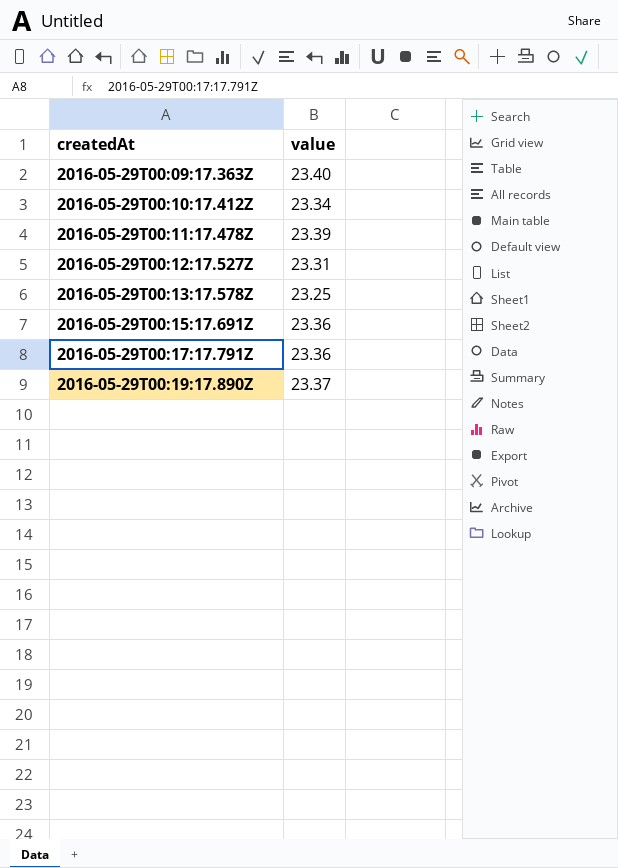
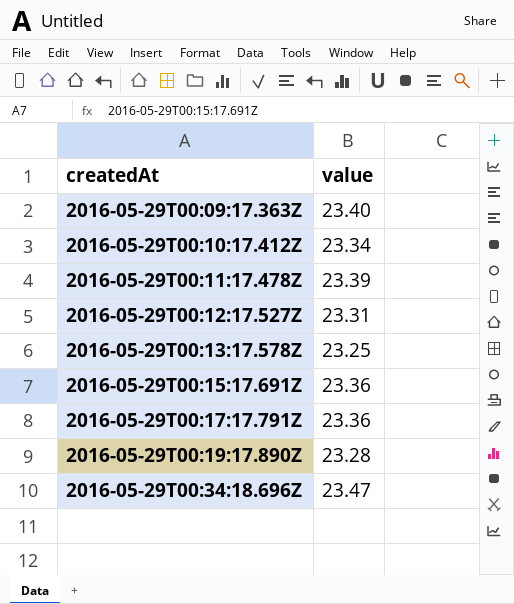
2016-05-29T00:19:17.890Z | value: 23.37 -> 23.28
row 2016-05-29T00:34:18.696Z: none -> 23.47

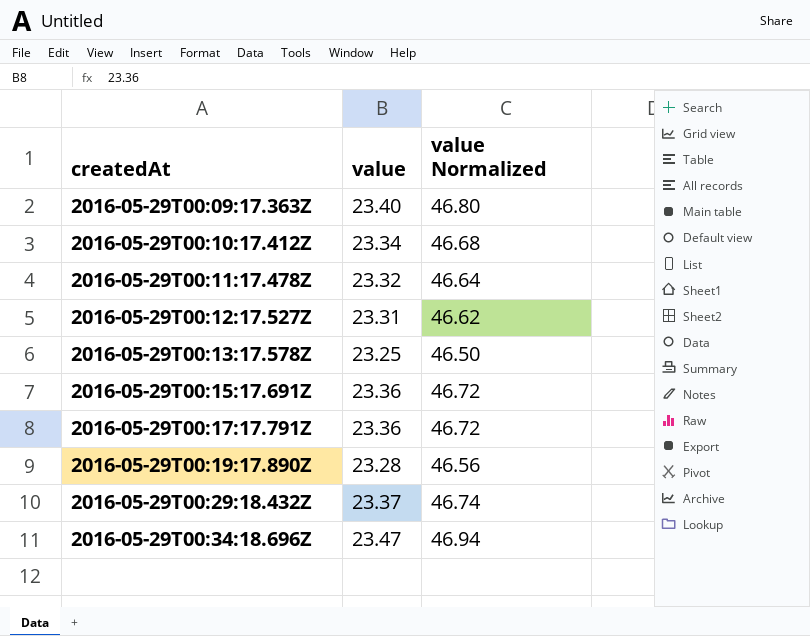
column value Normalized | formula: none -> [value] * 2
2016-05-29T00:11:17.478Z | value: 23.39 -> 23.32
row 2016-05-29T00:29:18.432Z: none -> 23.37 | 46.74

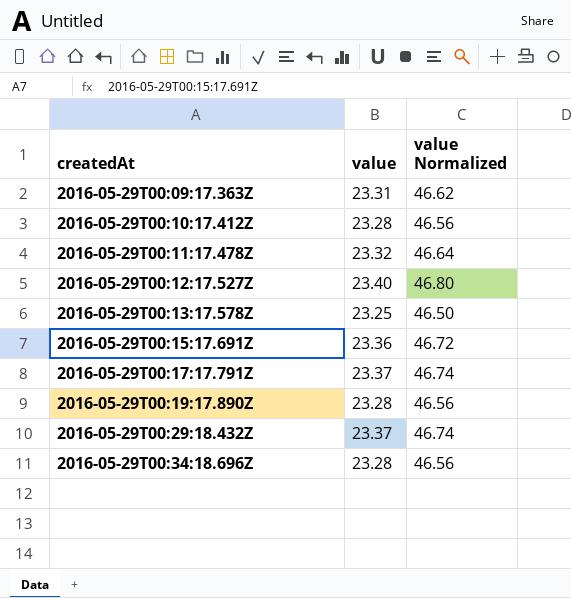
2016-05-29T00:09:17.363Z | value: 23.40 -> 23.31
2016-05-29T00:09:17.363Z | value Normalized: 46.80 -> 46.62
2016-05-29T00:10:17.412Z | value: 23.34 -> 23.28
2016-05-29T00:10:17.412Z | value Normalized: 46.68 -> 46.56
2016-05-29T00:12:17.527Z | value: 23.31 -> 23.40
2016-05-29T00:12:17.527Z | value Normalized: 46.62 -> 46.80
2016-05-29T00:17:17.791Z | value: 23.36 -> 23.37
2016-05-29T00:17:17.791Z | value Normalized: 46.72 -> 46.74
2016-05-29T00:34:18.696Z | value: 23.47 -> 23.28
2016-05-29T00:34:18.696Z | value Normalized: 46.94 -> 46.56

